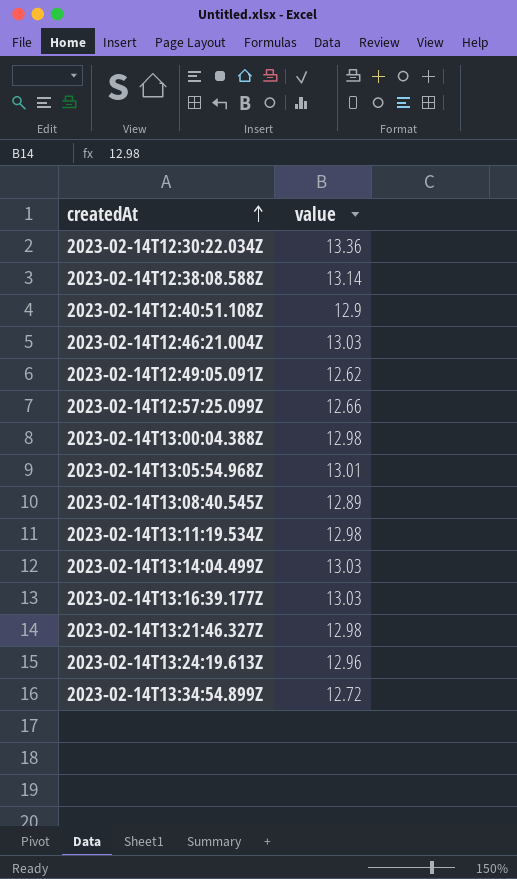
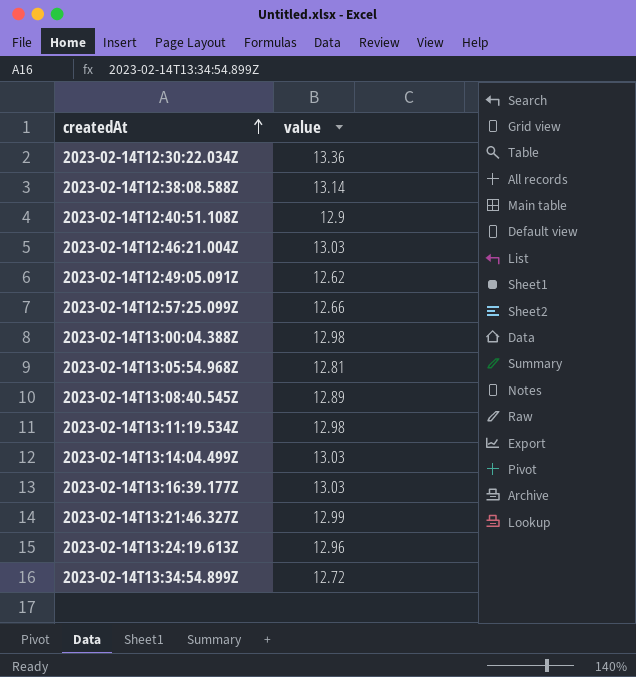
2023-02-14T13:05:54.968Z | value: 13.01 -> 12.81
2023-02-14T13:21:46.327Z | value: 12.98 -> 12.99

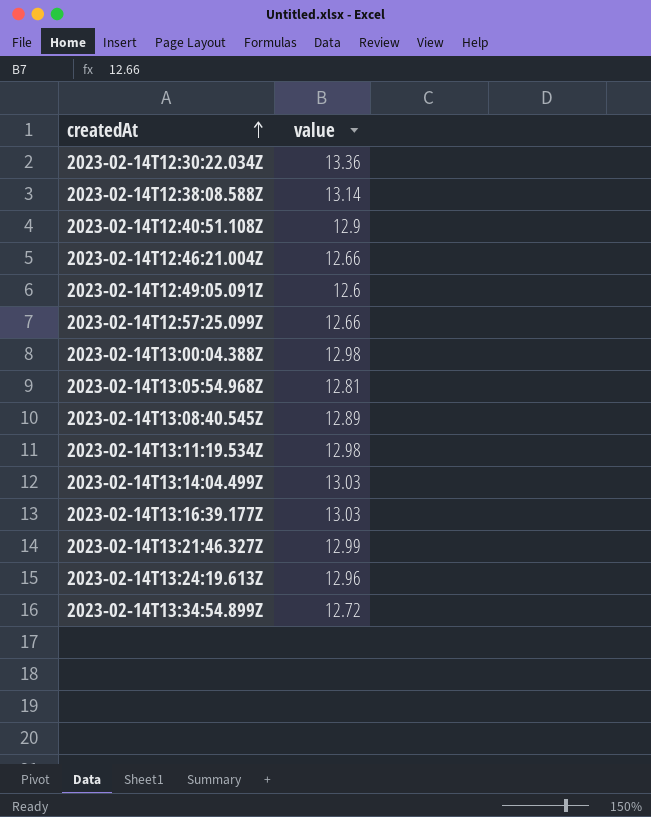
2023-02-14T12:46:21.004Z | value: 13.03 -> 12.66
2023-02-14T12:49:05.091Z | value: 12.62 -> 12.6

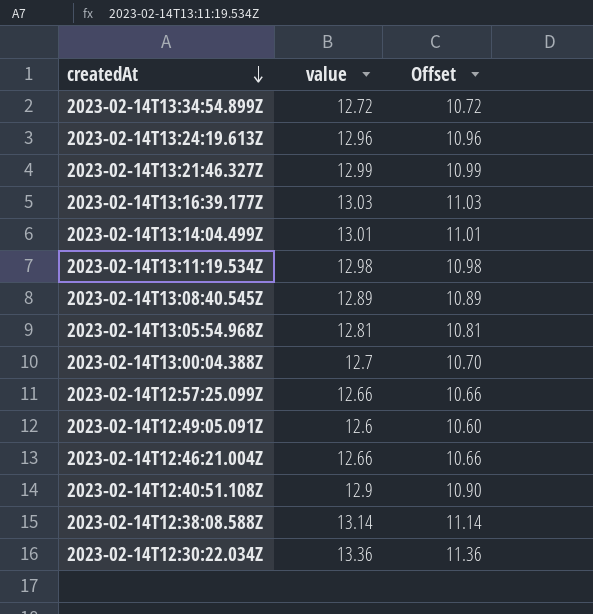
row order: createdAt ascending -> createdAt descending
column Offset | formula: none -> [value] - 2
2023-02-14T13:14:04.499Z | value: 13.03 -> 13.01
2023-02-14T13:00:04.388Z | value: 12.98 -> 12.7

